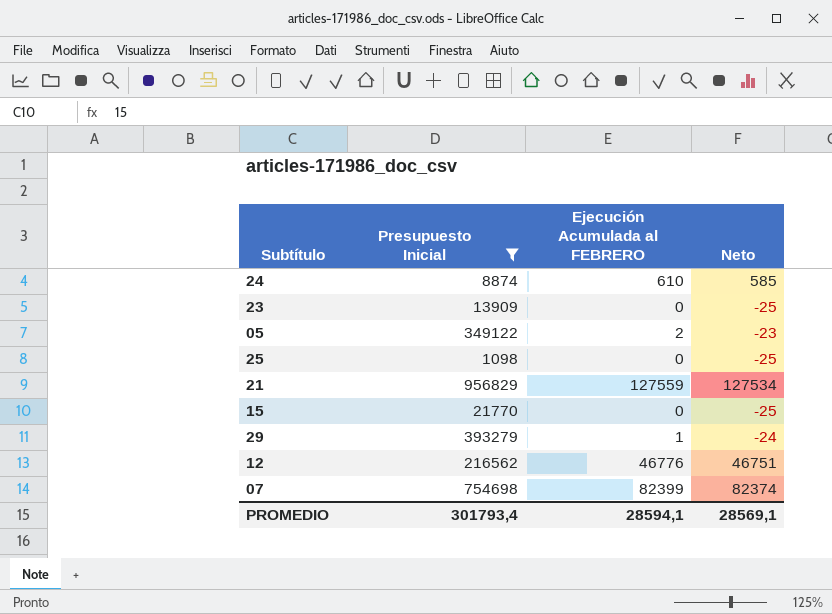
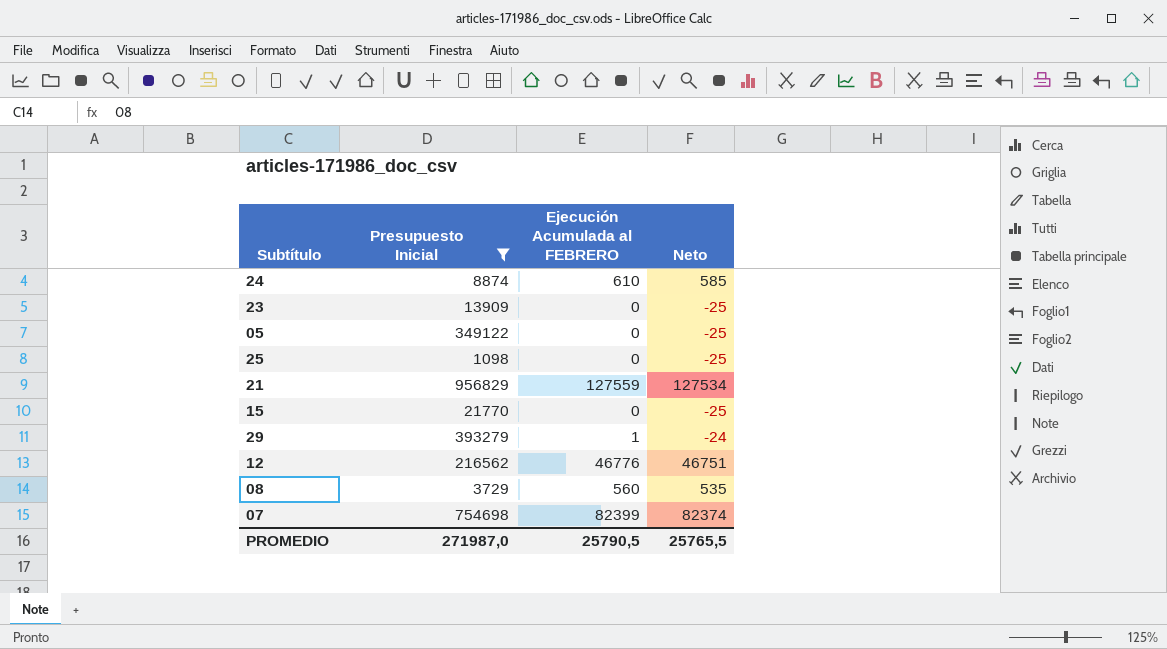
05 | Ejecución Acumulada al FEBRERO: 2 -> 0
05 | Neto: -23 -> -25
row 08: none -> 3729 | 560 | 535
PROMEDIO | Presupuesto Inicial: 301793,4 -> 271987,0
PROMEDIO | Ejecución Acumulada al FEBRERO: 28594,1 -> 25790,5
PROMEDIO | Neto: 28569,1 -> 25765,5

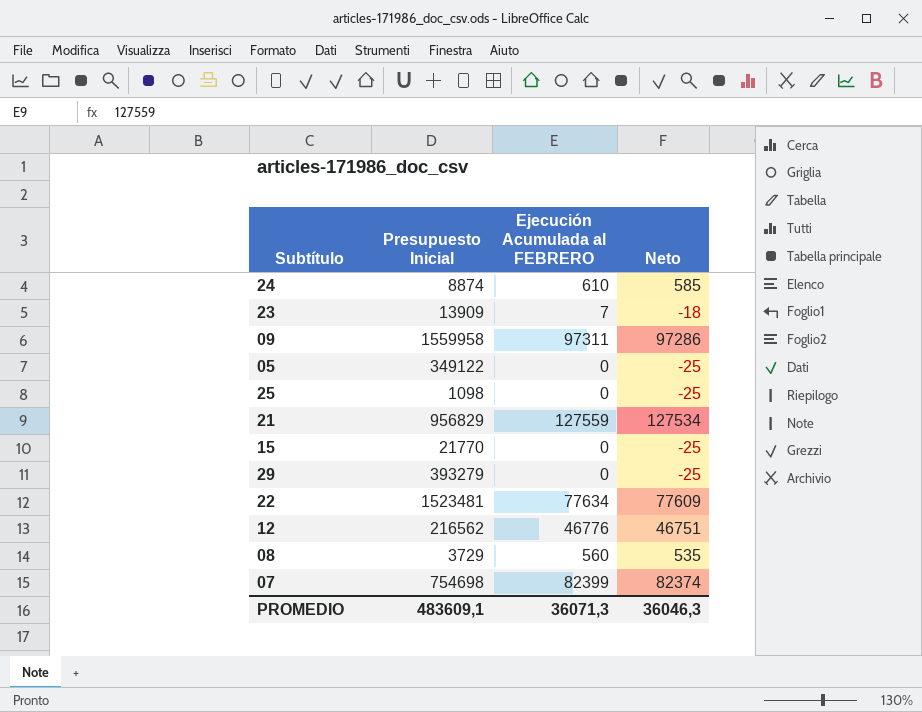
filter: Presupuesto Inicial <= 956829 -> none
23 | Ejecución Acumulada al FEBRERO: 0 -> 7
23 | Neto: -25 -> -18
29 | Ejecución Acumulada al FEBRERO: 1 -> 0
29 | Neto: -24 -> -25
PROMEDIO | Presupuesto Inicial: 271987,0 -> 483609,1
PROMEDIO | Ejecución Acumulada al FEBRERO: 25790,5 -> 36071,3
PROMEDIO | Neto: 25765,5 -> 36046,3

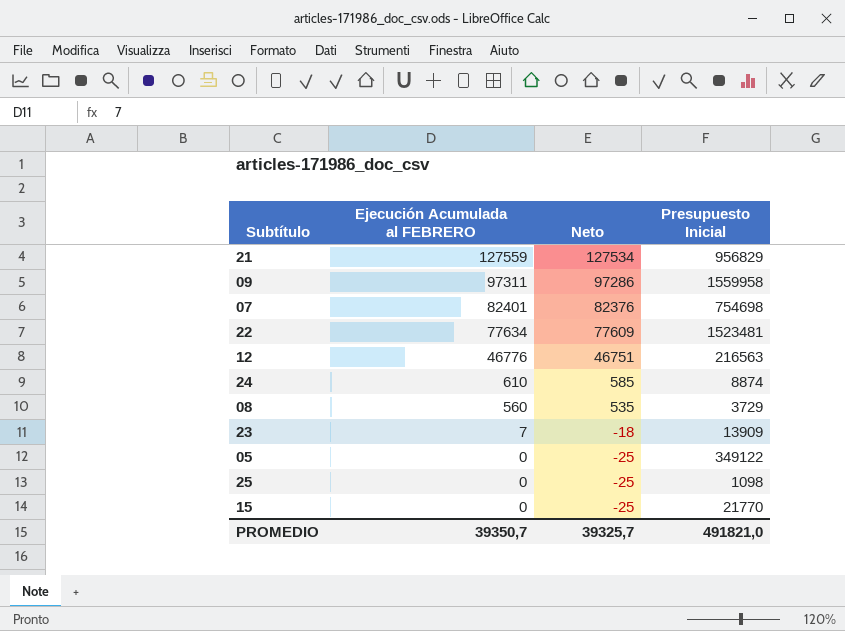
row order: none -> Ejecución Acumulada al FEBRERO descending
column Presupuesto Inicial | position: 2 -> 4
row 29: 393279 | 0 | -25 -> none
07 | Ejecución Acumulada al FEBRERO: 82399 -> 82401
07 | Neto: 82374 -> 82376
12 | Presupuesto Inicial: 216562 -> 216563
PROMEDIO | Ejecución Acumulada al FEBRERO: 36071,3 -> 39350,7
PROMEDIO | Neto: 36046,3 -> 39325,7
PROMEDIO | Presupuesto Inicial: 483609,1 -> 491821,0

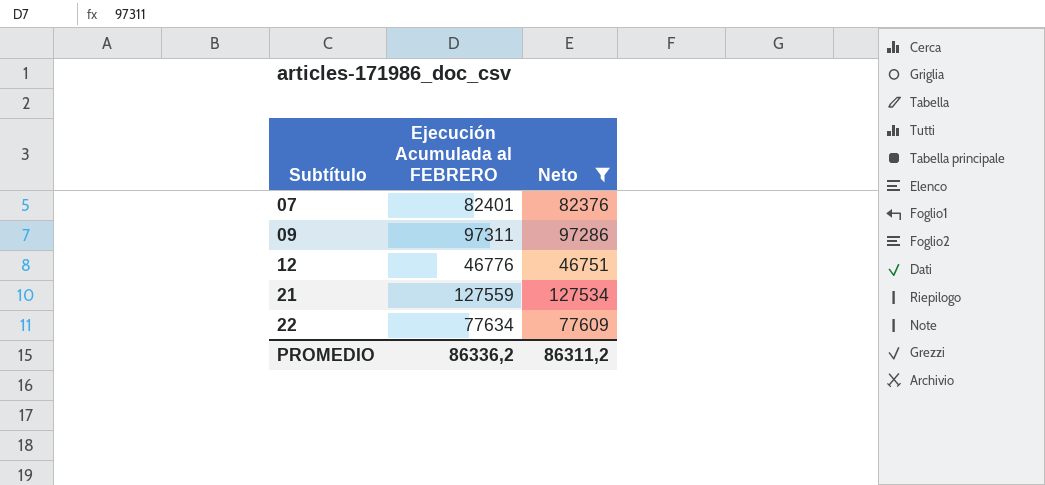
filter: none -> Neto >= 46751
row order: Ejecución Acumulada al FEBRERO descending -> Subtítulo ascending
column Presupuesto Inicial | position: 4 -> none
PROMEDIO | Ejecución Acumulada al FEBRERO: 39350,7 -> 86336,2
PROMEDIO | Neto: 39325,7 -> 86311,2

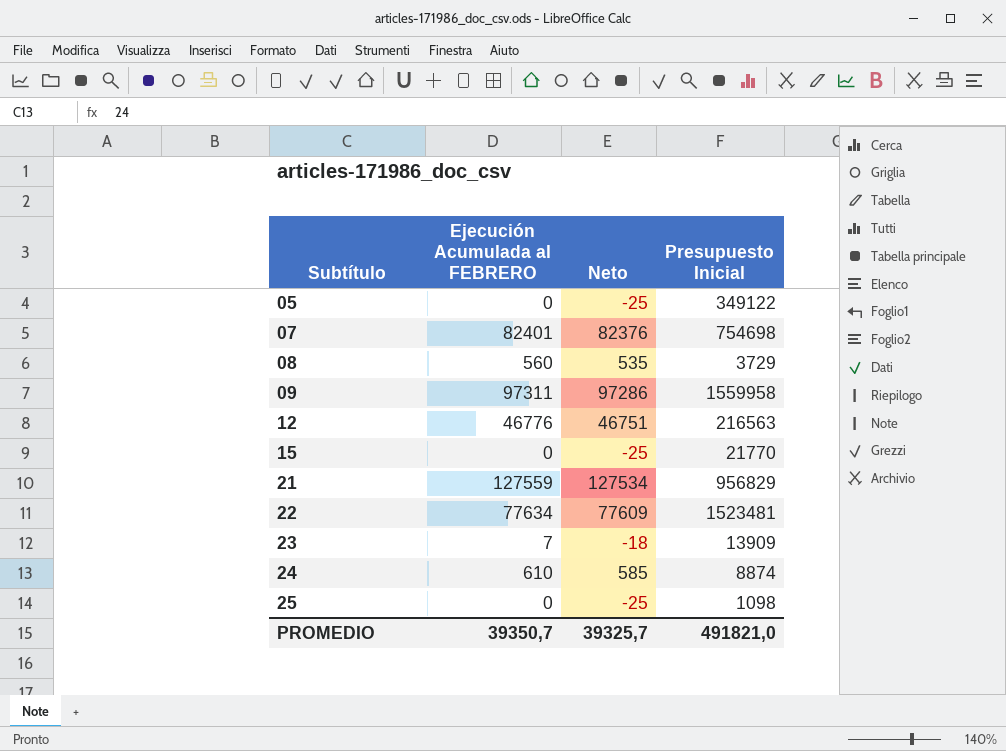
filter: Neto >= 46751 -> none
column Presupuesto Inicial | position: none -> 4
PROMEDIO | Ejecución Acumulada al FEBRERO: 86336,2 -> 39350,7
PROMEDIO | Neto: 86311,2 -> 39325,7

